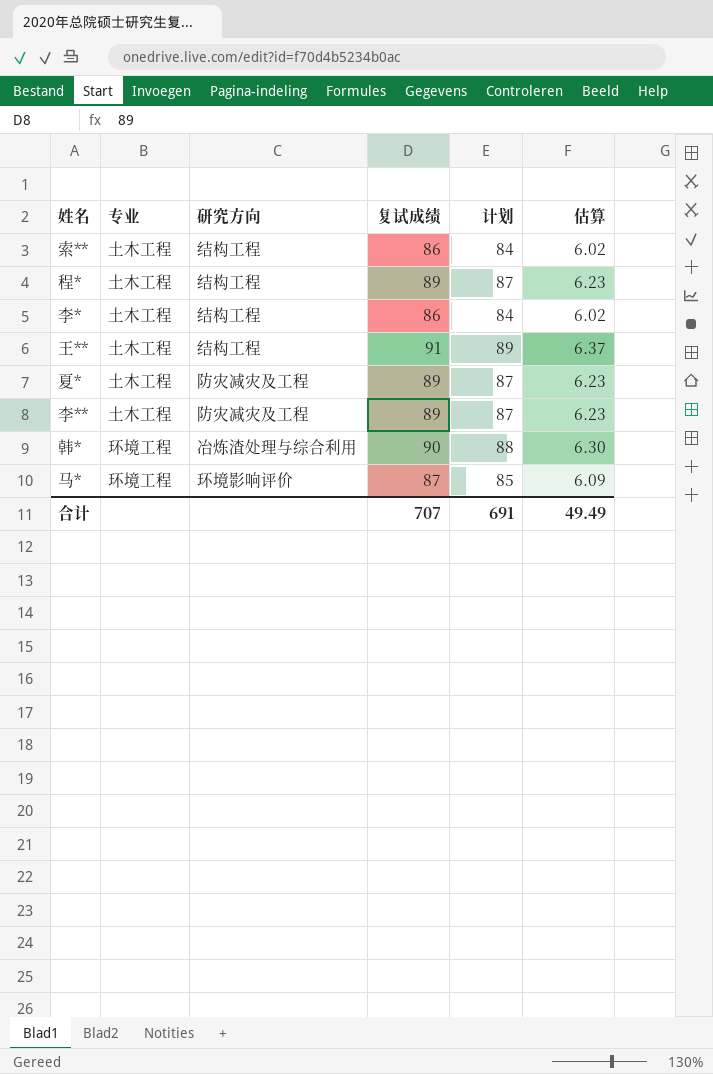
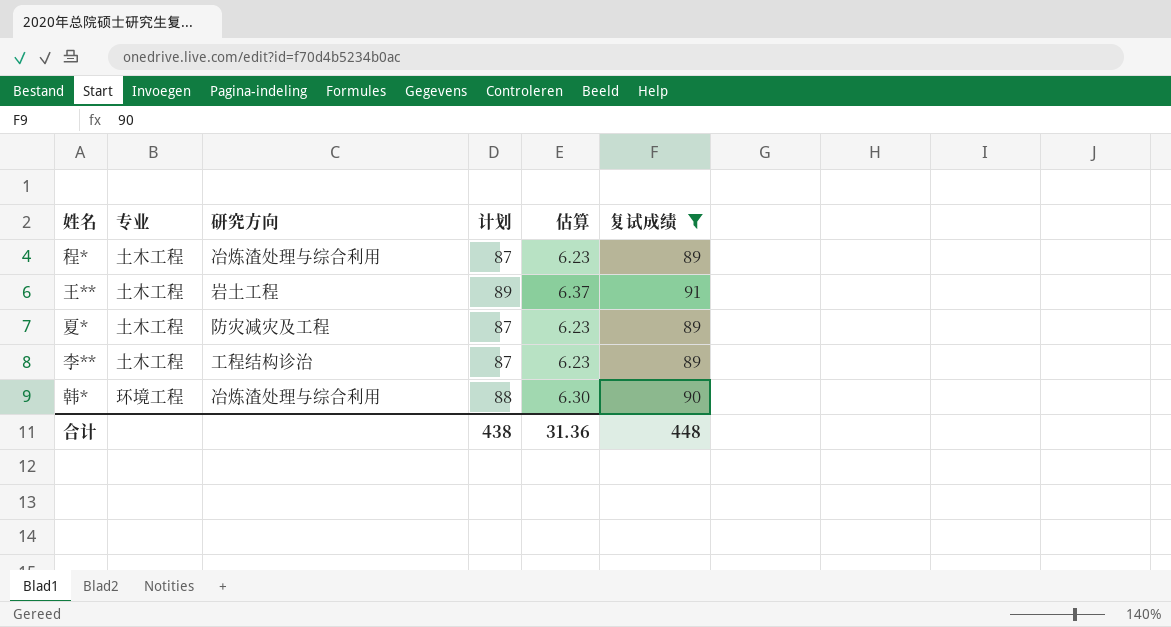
filter: none -> 复试成绩 >= 89
column 复试成绩 | position: 4 -> 6
程* | 研究方向: 结构工程 -> 冶炼渣处理与综合利用
王** | 研究方向: 结构工程 -> 岩土工程
李** | 研究方向: 防灾减灾及工程 -> 工程结构诊治
合计 | 计划: 691 -> 438
合计 | 估算: 49.49 -> 31.36
合计 | 复试成绩: 707 -> 448

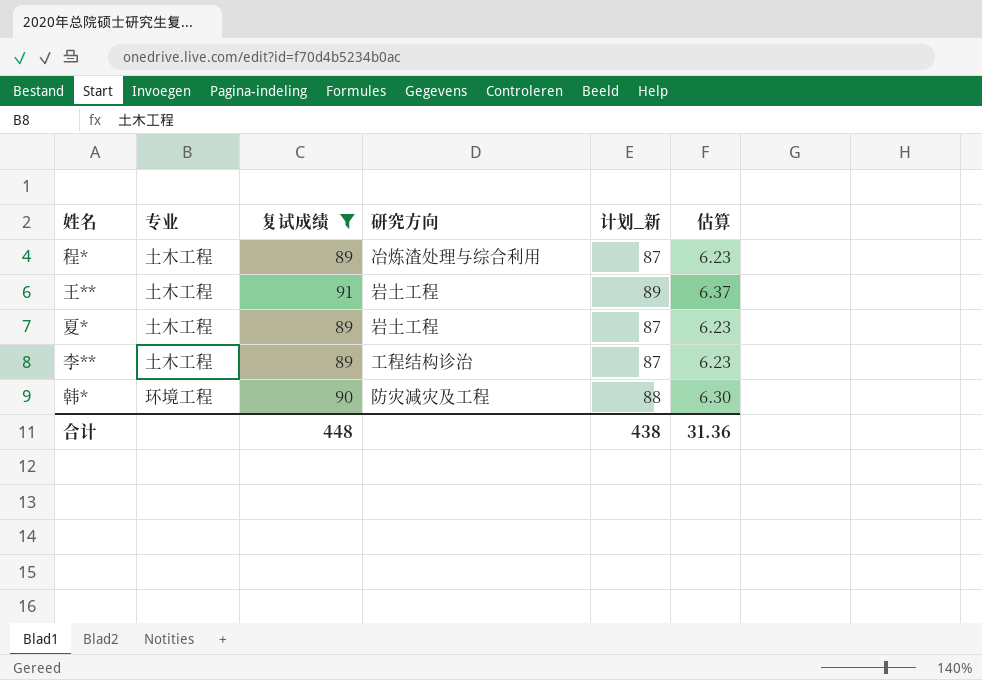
column 复试成绩 | position: 6 -> 3
column name: 计划 -> 计划_新
夏* | 研究方向: 防灾减灾及工程 -> 岩土工程
韩* | 研究方向: 冶炼渣处理与综合利用 -> 防灾减灾及工程

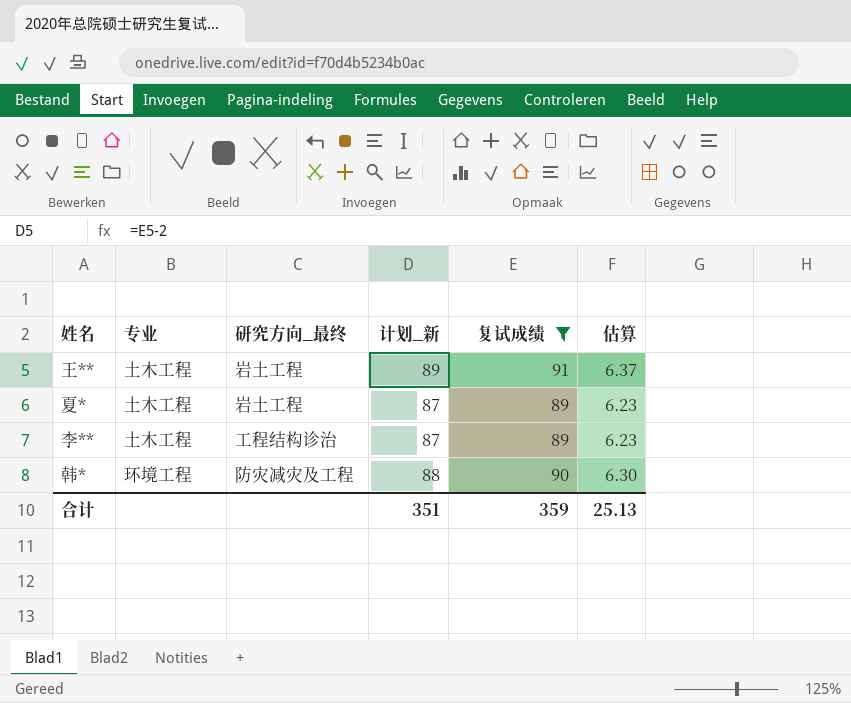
column name: 研究方向 -> 研究方向_最终
column 复试成绩 | position: 3 -> 5
row 程*: 土木工程 | 89 | 冶炼渣处理与综合利用 | 87 | 6.23 -> none
合计 | 计划_新: 438 -> 351
合计 | 复试成绩: 448 -> 359
合计 | 估算: 31.36 -> 25.13

